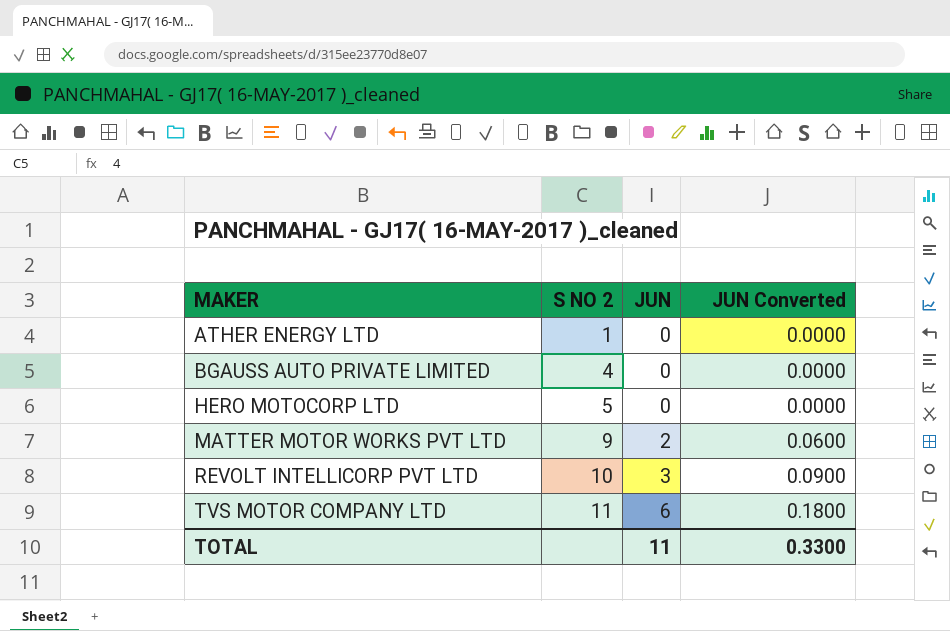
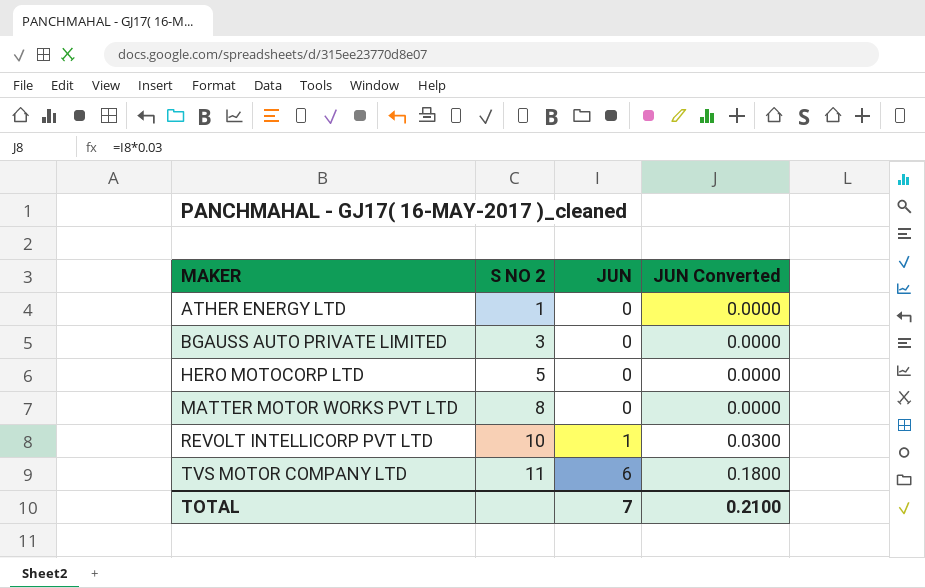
BGAUSS AUTO PRIVATE LIMITED | S NO 2: 4 -> 3
MATTER MOTOR WORKS PVT LTD | S NO 2: 9 -> 8
MATTER MOTOR WORKS PVT LTD | JUN: 2 -> 0
MATTER MOTOR WORKS PVT LTD | JUN Converted: 0.0600 -> 0.0000
REVOLT INTELLICORP PVT LTD | JUN: 3 -> 1
REVOLT INTELLICORP PVT LTD | JUN Converted: 0.0900 -> 0.0300
TOTAL | JUN: 11 -> 7
TOTAL | JUN Converted: 0.3300 -> 0.2100

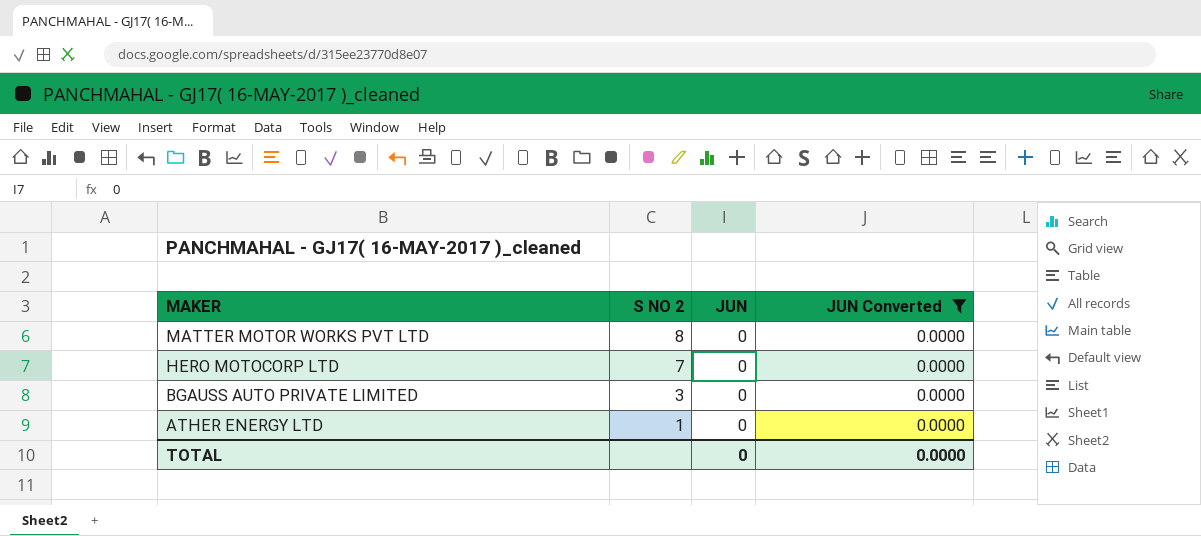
filter: none -> JUN Converted = 0.0000
row order: MAKER ascending -> MAKER descending
HERO MOTOCORP LTD | S NO 2: 5 -> 7
TOTAL | JUN: 7 -> 0
TOTAL | JUN Converted: 0.2100 -> 0.0000

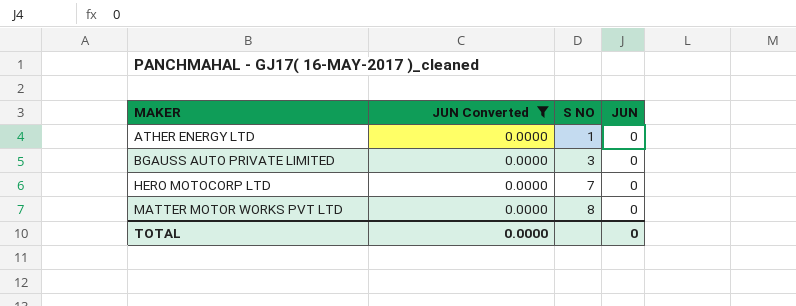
row order: MAKER descending -> MAKER ascending
column JUN Converted | position: 4 -> 2
column name: S NO 2 -> S NO

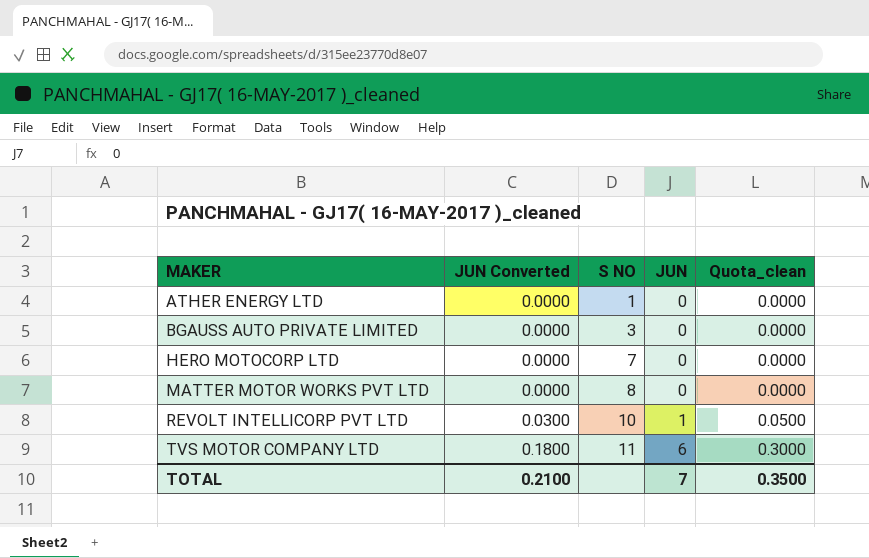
filter: JUN Converted = 0.0000 -> none
column Quota_clean | formula: none -> [JUN] * 0.05
TOTAL | JUN Converted: 0.0000 -> 0.2100
TOTAL | JUN: 0 -> 7

